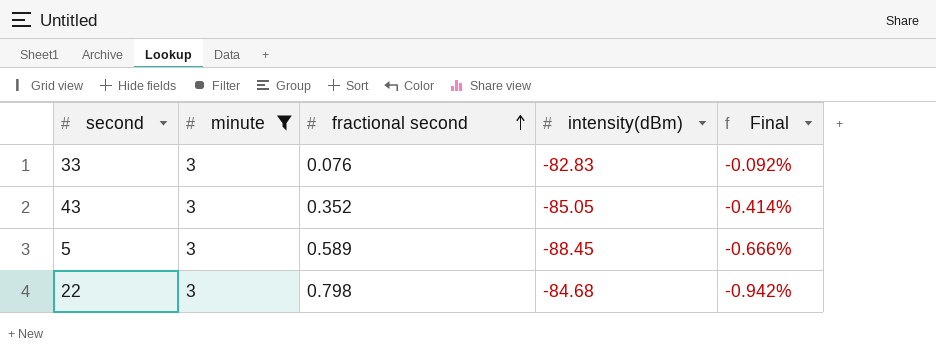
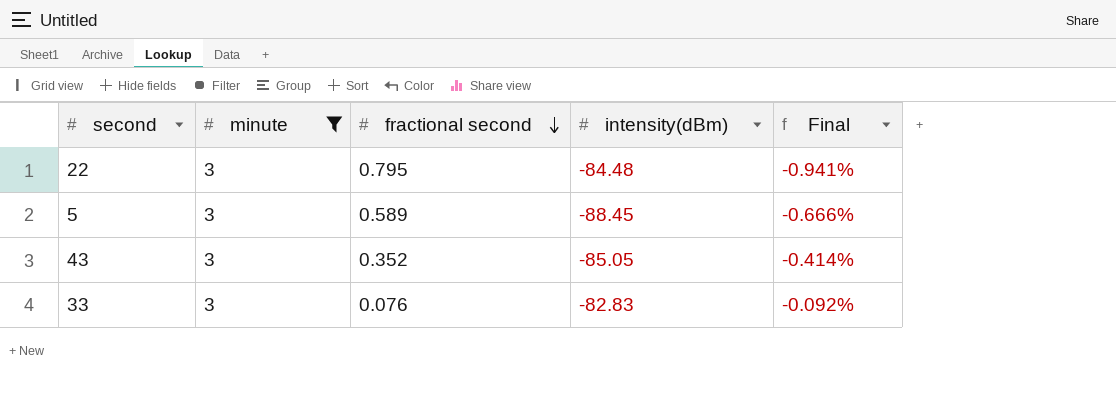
row order: fractional second ascending -> fractional second descending
22 | fractional second: 0.798 -> 0.795
22 | intensity(dBm): -84.68 -> -84.48
22 | Final: -0.942% -> -0.941%

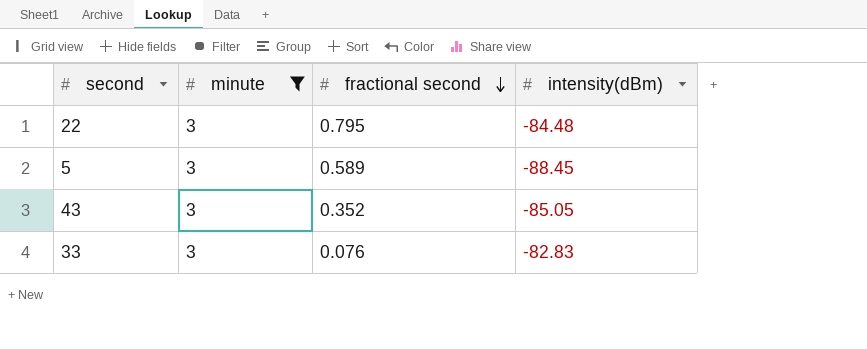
column Final | formula: [fractional second] / [intensity(dBm)] -> none

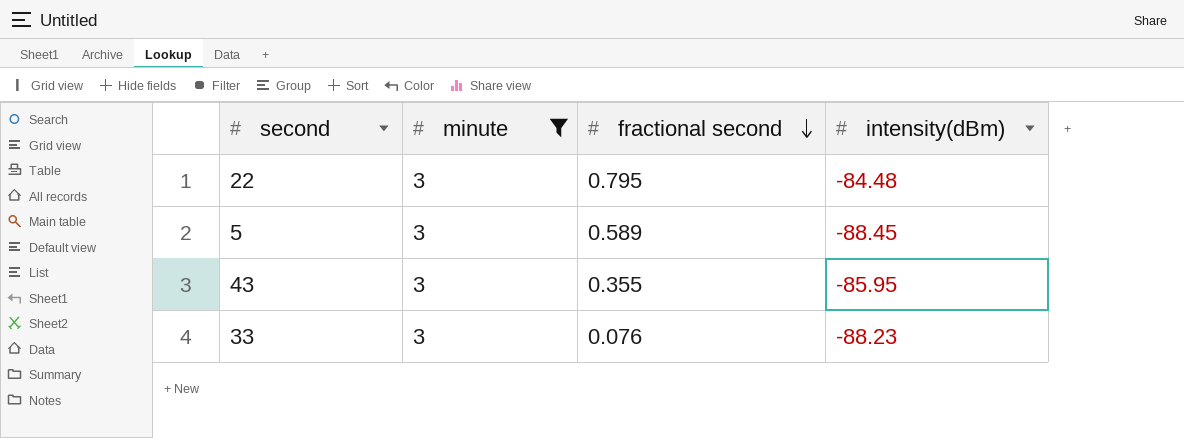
43 | fractional second: 0.352 -> 0.355
43 | intensity(dBm): -85.05 -> -85.95
33 | intensity(dBm): -82.83 -> -88.23

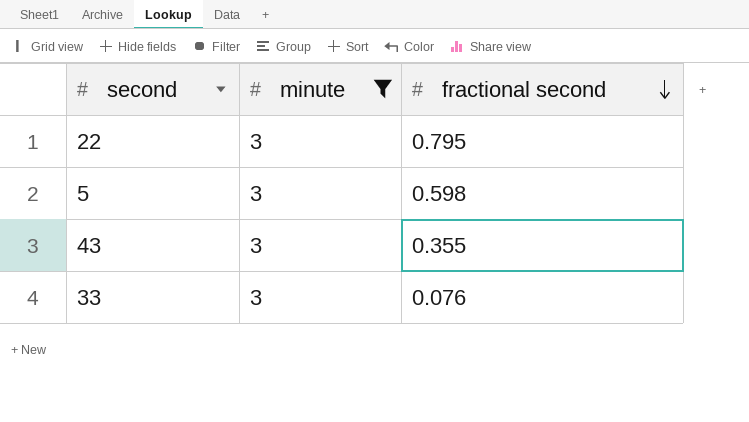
column intensity(dBm) | position: 4 -> none
5 | fractional second: 0.589 -> 0.598

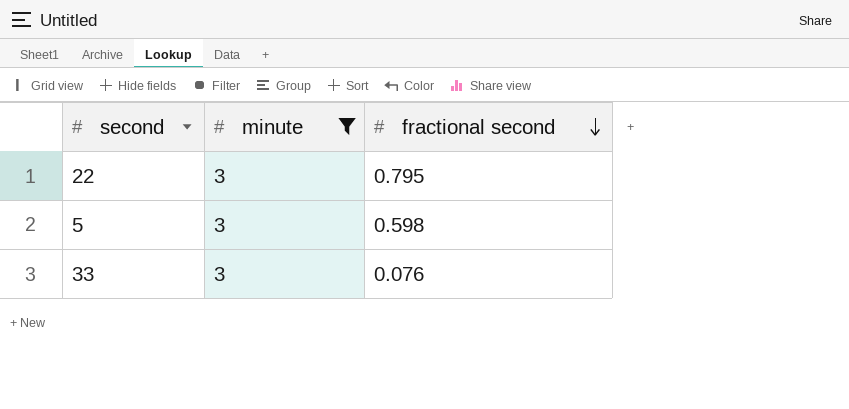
row 43: 3 | 0.355 -> none

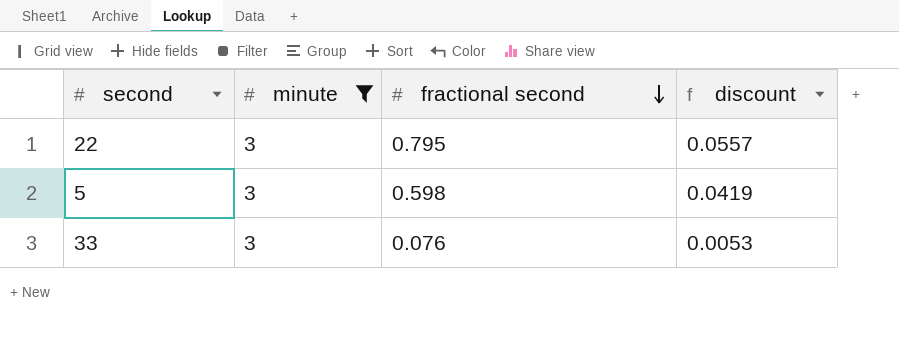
column discount | formula: none -> [fractional second] * 0.07

